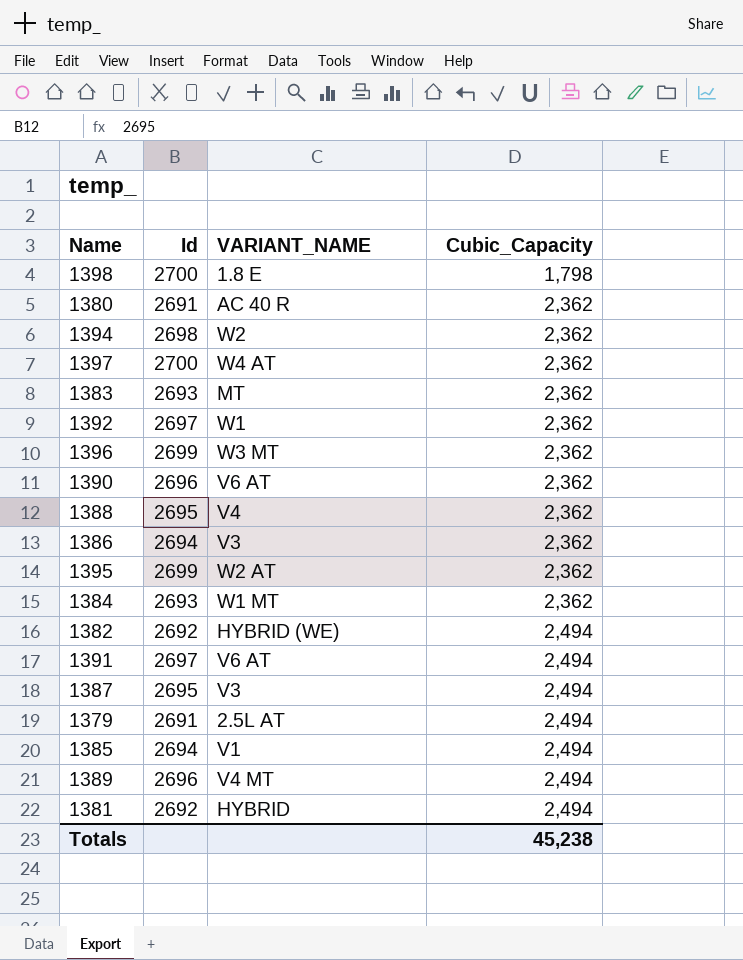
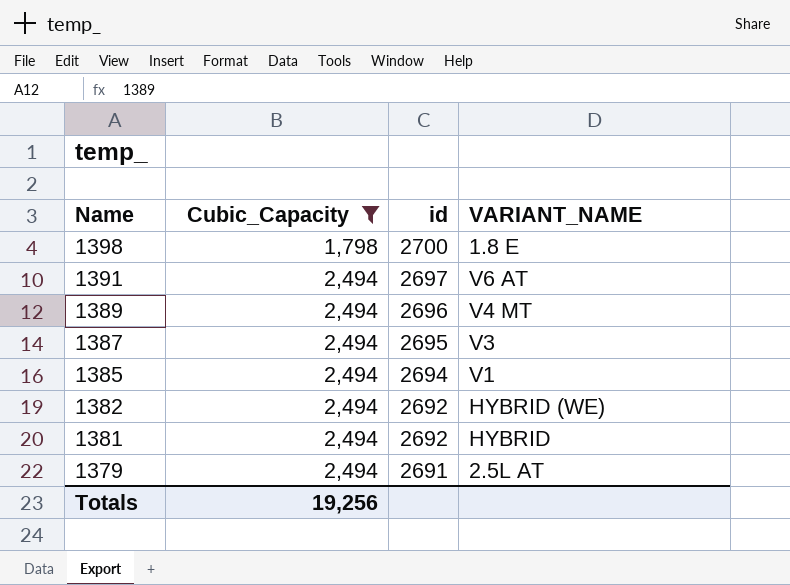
filter: none -> Cubic_Capacity != 2,362
row order: Cubic_Capacity ascending -> Name descending
column Cubic_Capacity | position: 4 -> 2
column name: Id -> id
Totals | Cubic_Capacity: 45,238 -> 19,256

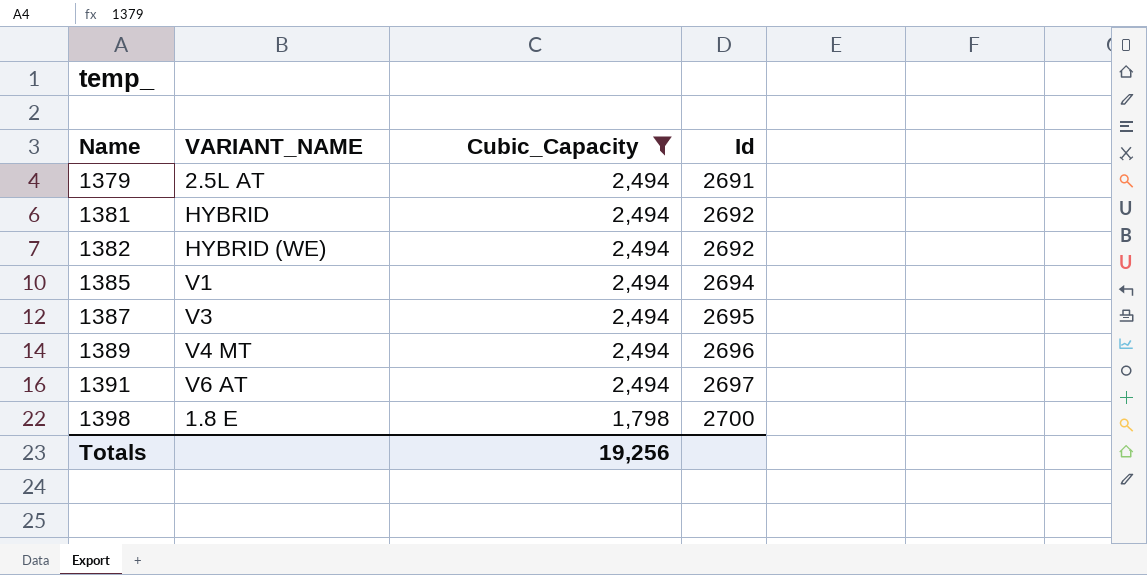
row order: Name descending -> Name ascending
column VARIANT_NAME | position: 4 -> 2
column name: id -> Id

